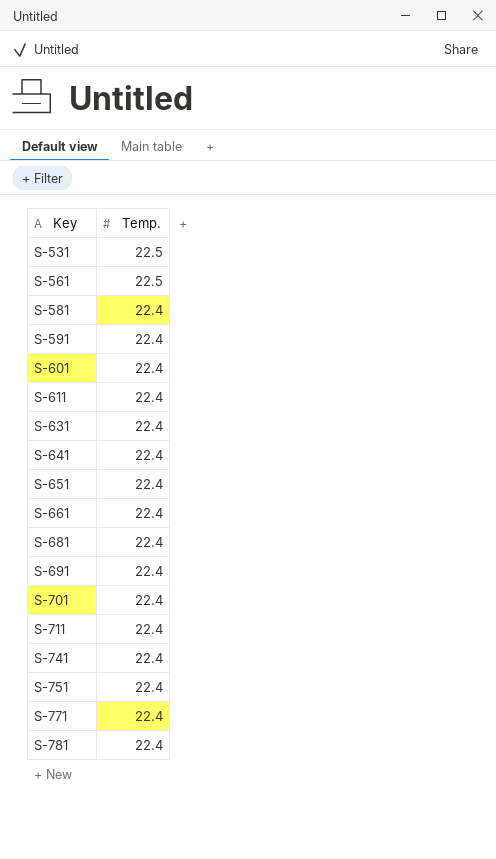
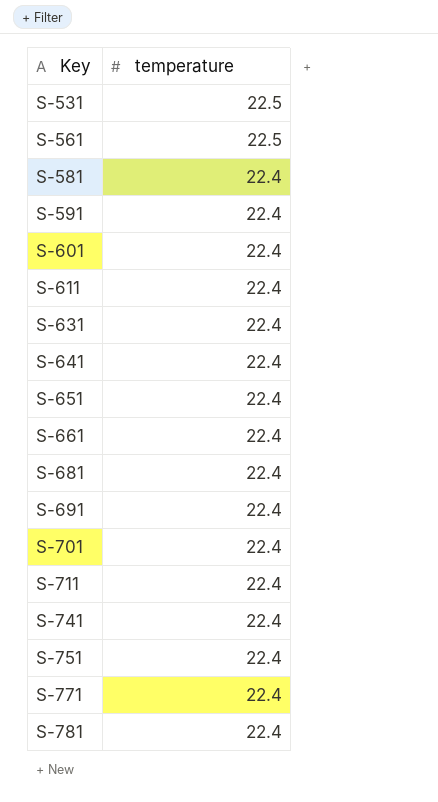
column name: Temp. -> temperature

